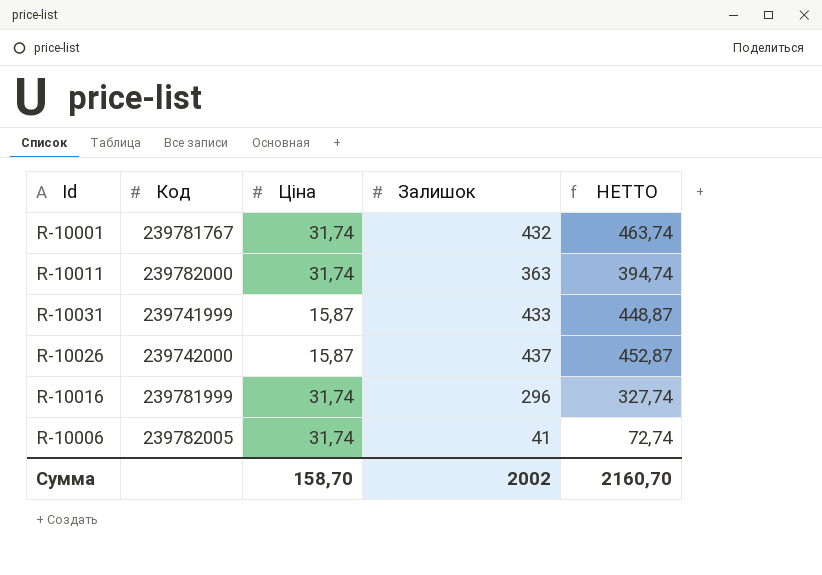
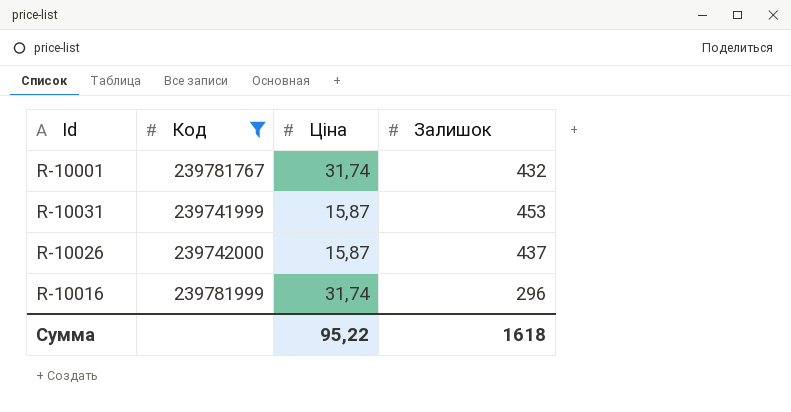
filter: none -> Код <= 239781999
column НЕТТО | formula: [Ціна] + [Залишок] -> none
R-10031 | Залишок: 433 -> 453
Сумма | Ціна: 158,70 -> 95,22
Сумма | Залишок: 2002 -> 1618

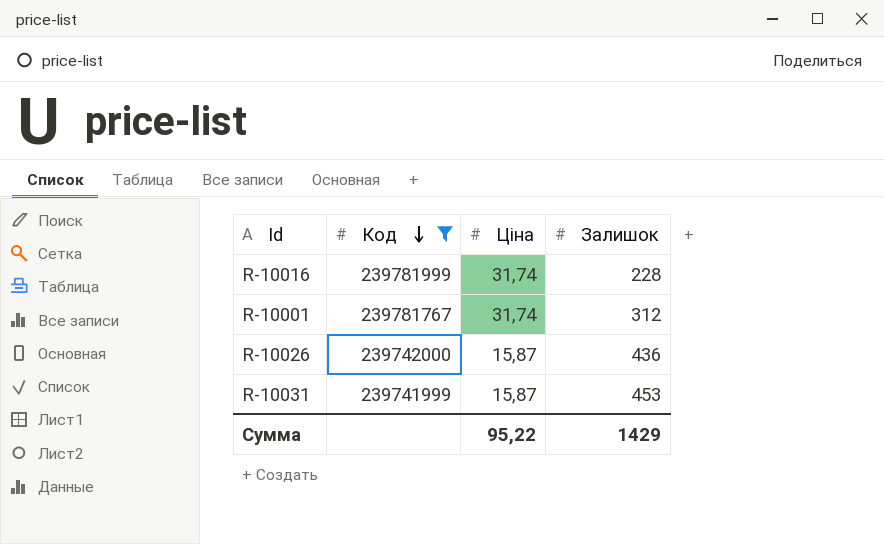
row order: none -> Код descending
R-10016 | Залишок: 296 -> 228
R-10001 | Залишок: 432 -> 312
R-10026 | Залишок: 437 -> 436
Сумма | Залишок: 1618 -> 1429

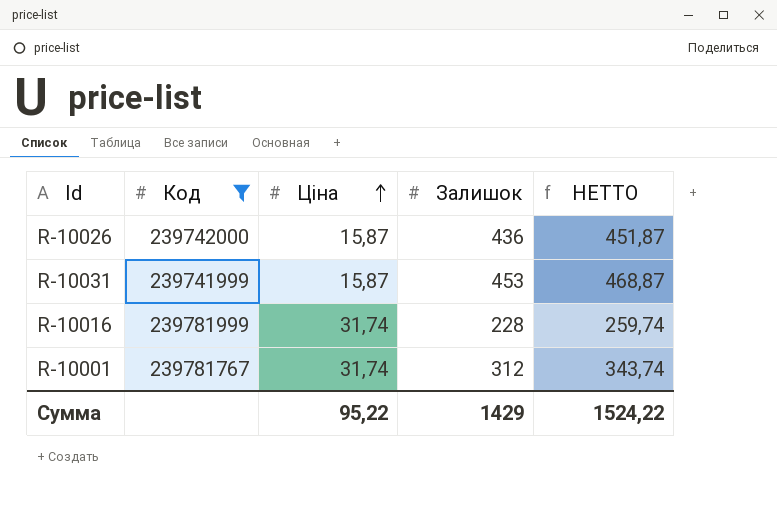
row order: Код descending -> Ціна ascending
column НЕТТО | formula: none -> [Ціна] + [Залишок]

